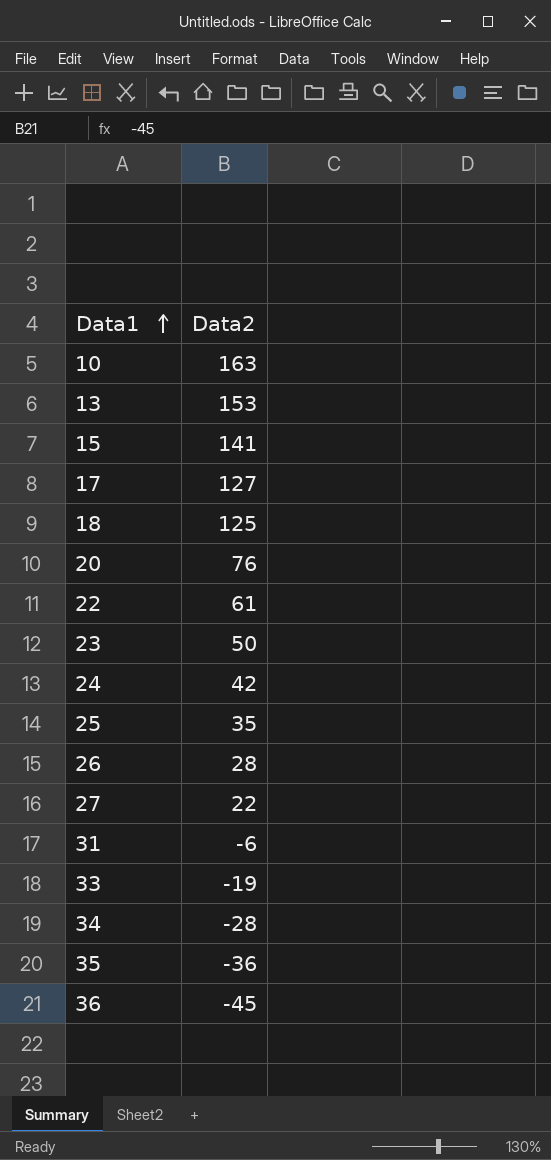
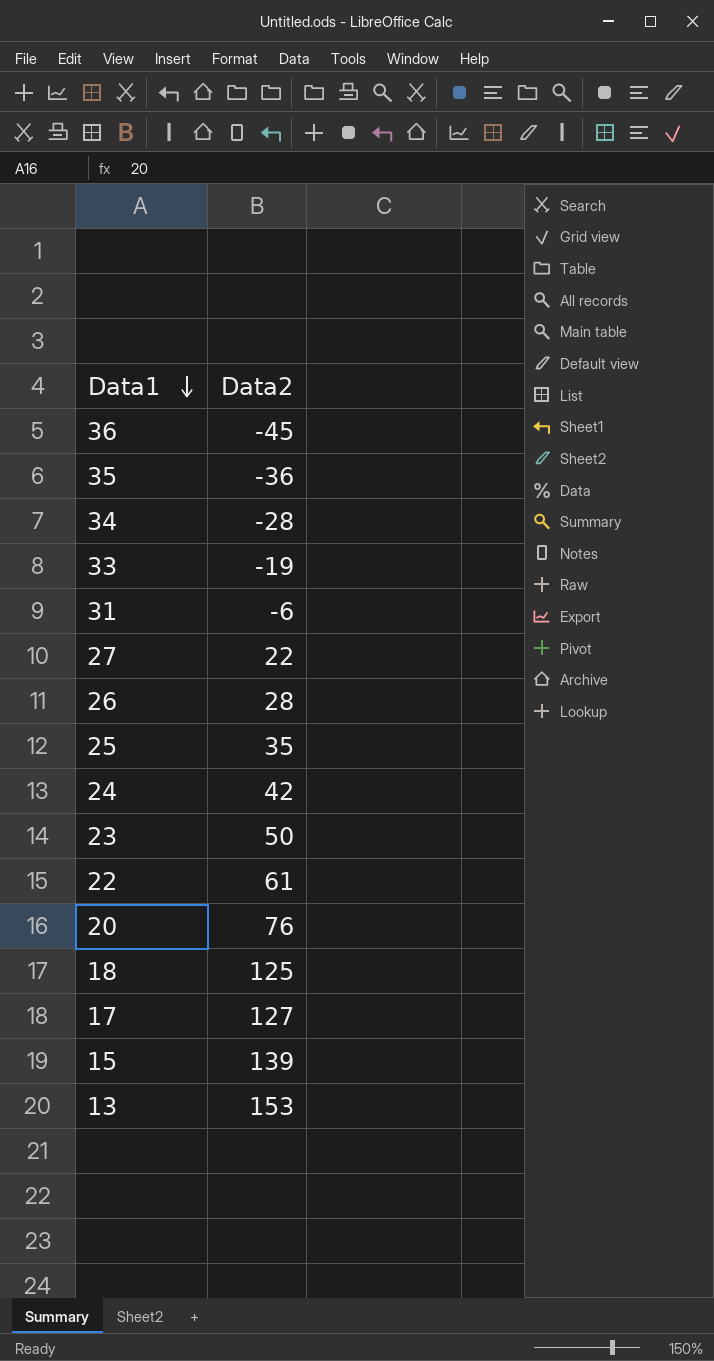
row order: Data1 ascending -> Data1 descending
row 10: 163 -> none
15 | Data2: 141 -> 139

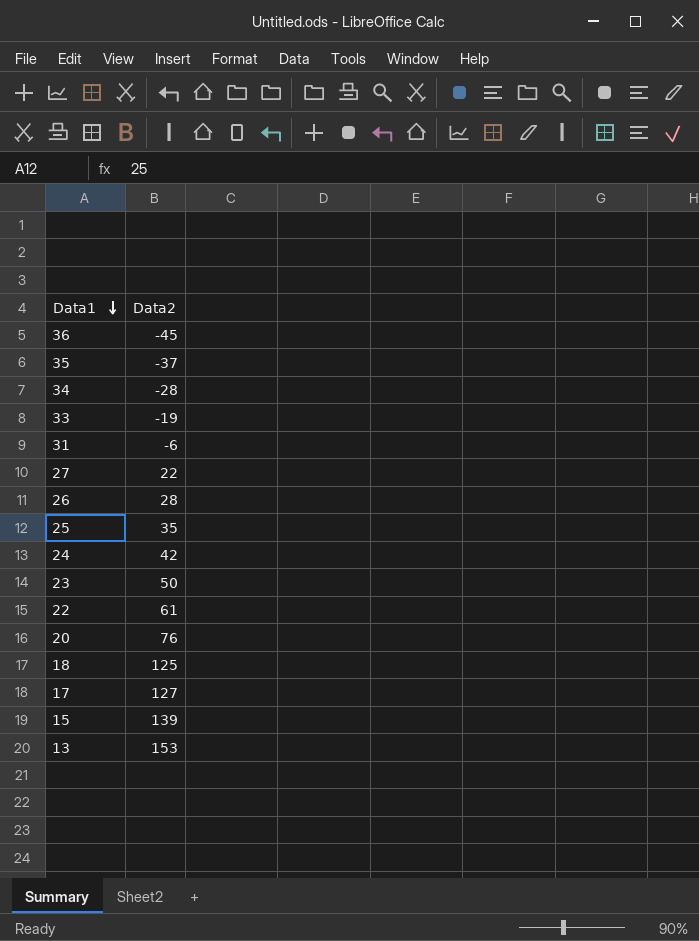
35 | Data2: -36 -> -37

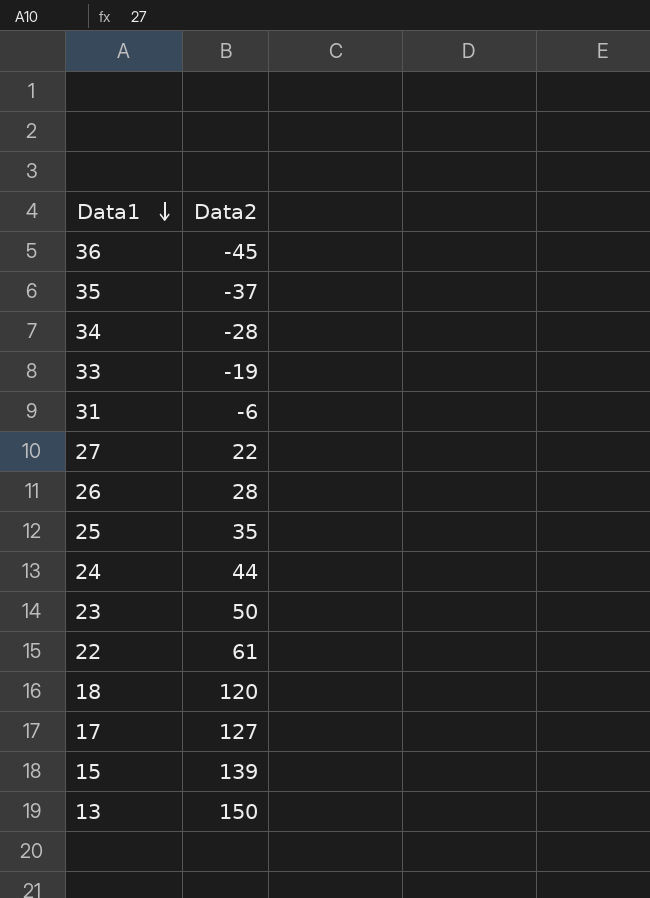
row 20: 76 -> none
24 | Data2: 42 -> 44
18 | Data2: 125 -> 120
13 | Data2: 153 -> 150

